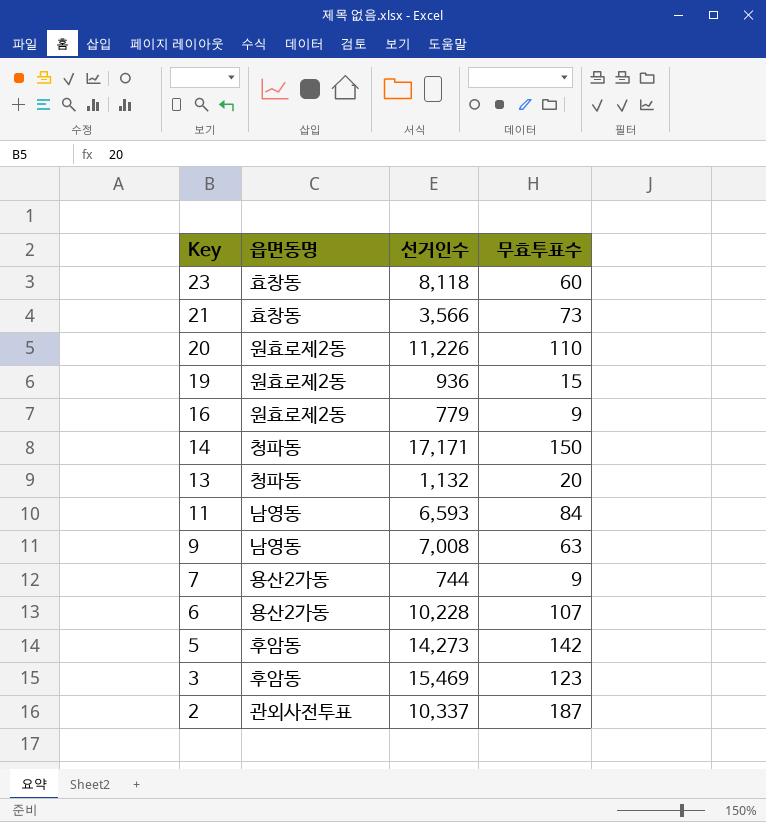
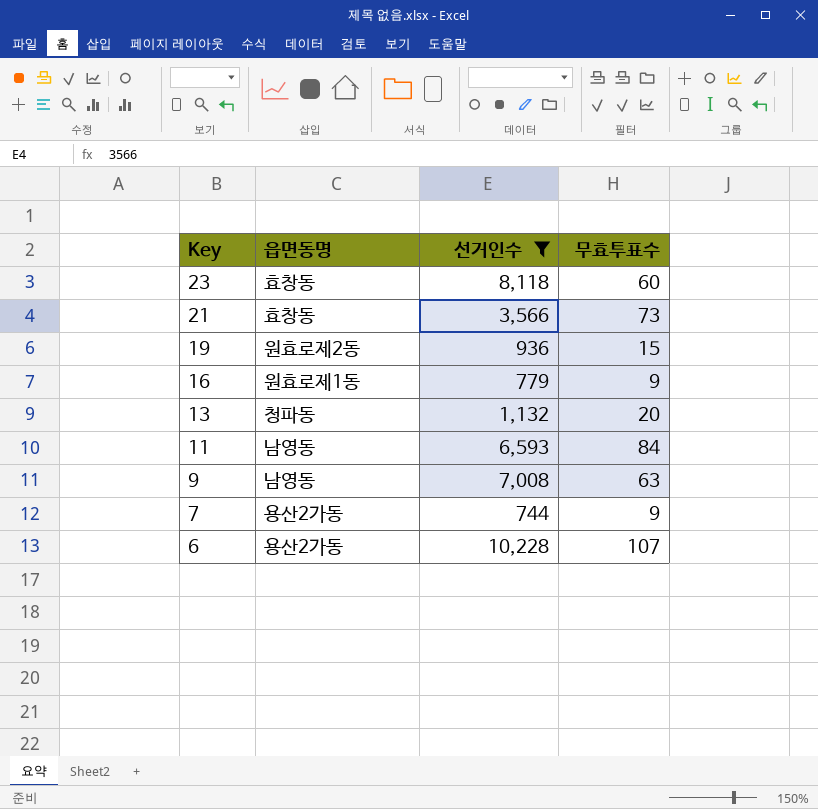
filter: none -> 선거인수 <= 10,228
16 | 읍면동명: 원효로제2동 -> 원효로제1동

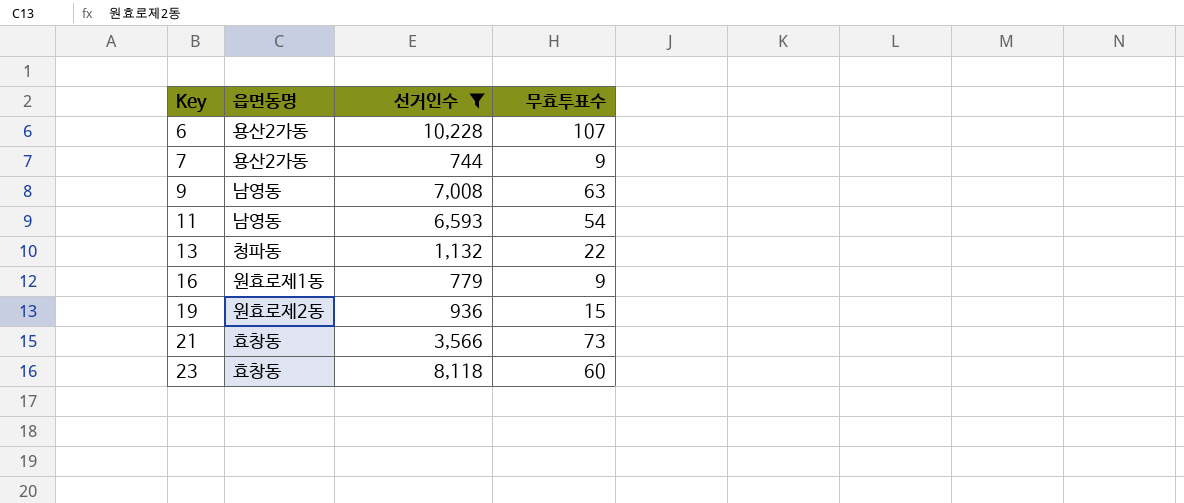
row order: Key descending -> Key ascending
11 | 무효투표수: 84 -> 54
13 | 무효투표수: 20 -> 22

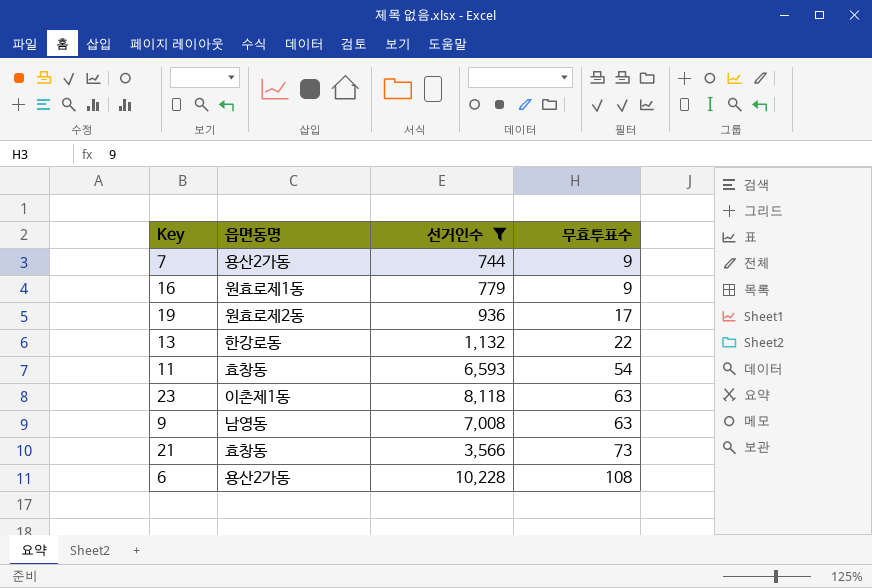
row order: Key ascending -> 무효투표수 ascending
19 | 무효투표수: 15 -> 17
13 | 읍면동명: 청파동 -> 한강로동
11 | 읍면동명: 남영동 -> 효창동
23 | 읍면동명: 효창동 -> 이촌제1동
23 | 무효투표수: 60 -> 63
6 | 무효투표수: 107 -> 108

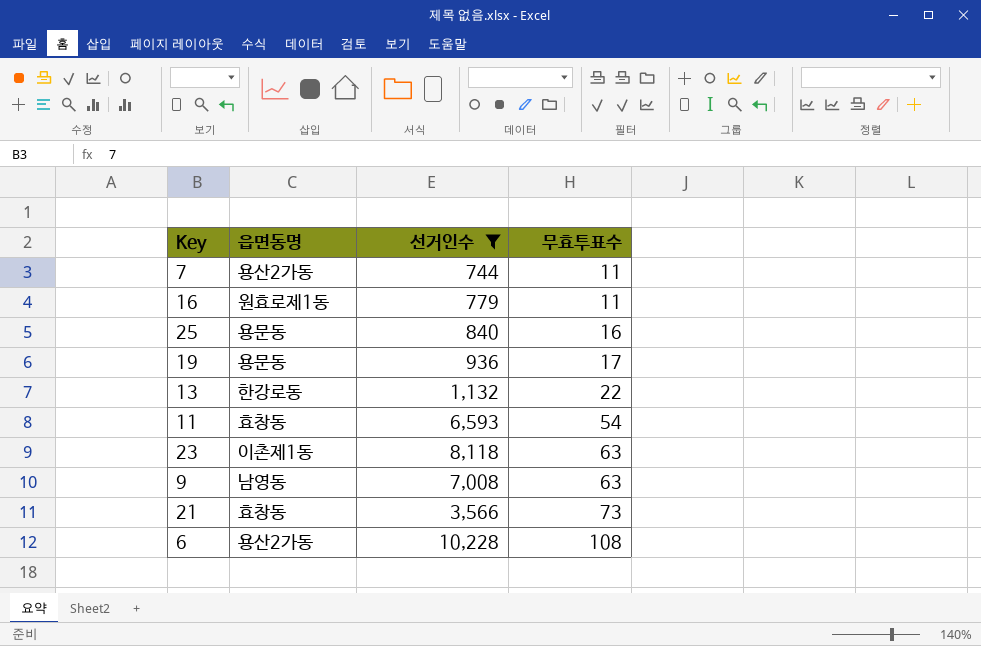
7 | 무효투표수: 9 -> 11
16 | 무효투표수: 9 -> 11
row 25: none -> 용문동 | 840 | 16
19 | 읍면동명: 원효로제2동 -> 용문동

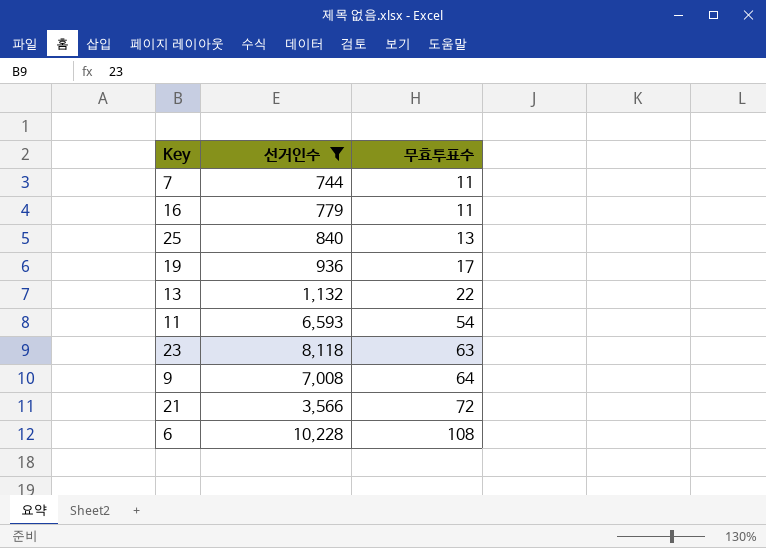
column 읍면동명 | position: 2 -> none
25 | 무효투표수: 16 -> 13
9 | 무효투표수: 63 -> 64
21 | 무효투표수: 73 -> 72

